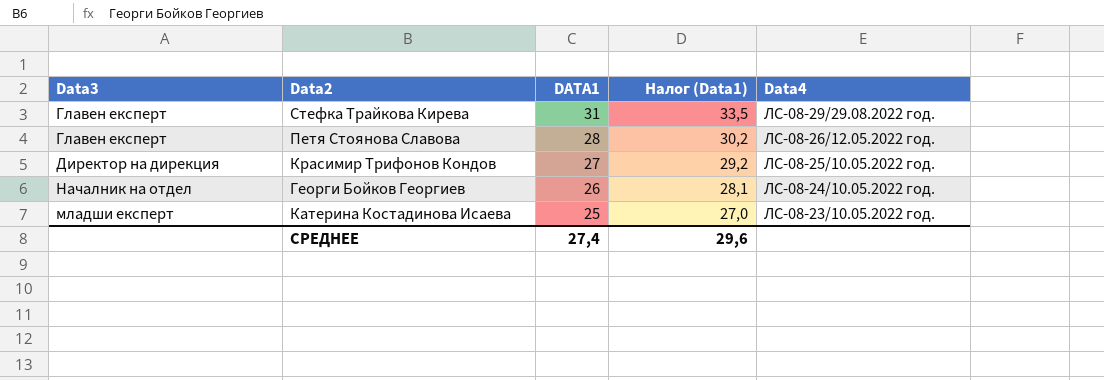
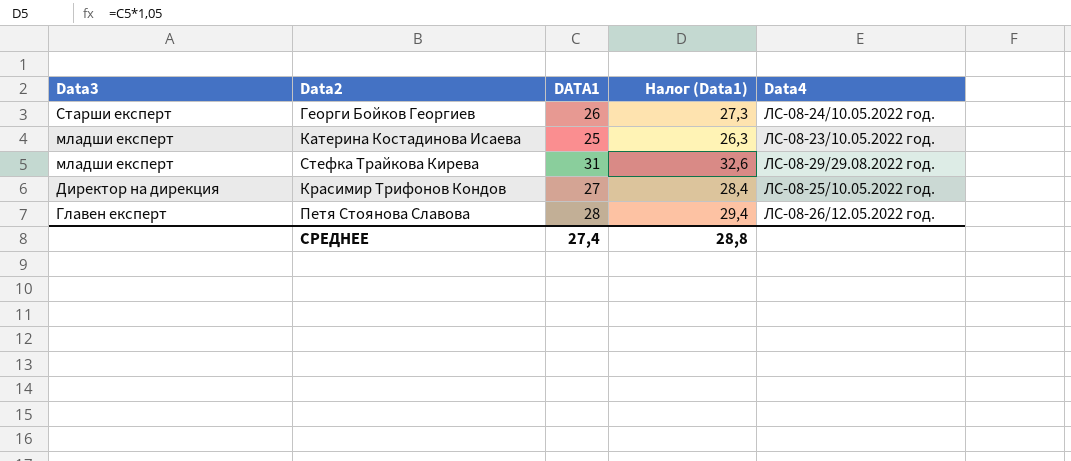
row order: DATA1 descending -> Data3 descending
column Налог (Data1) | formula: [DATA1] * 1,08 -> [DATA1] * 1,05
Георги Бойков Георгиев | Data3: Началник на отдел -> Старши експерт
Стефка Трайкова Кирева | Data3: Главен експерт -> младши експерт
СРЕДНЕЕ | Налог (Data1): 29,6 -> 28,8

